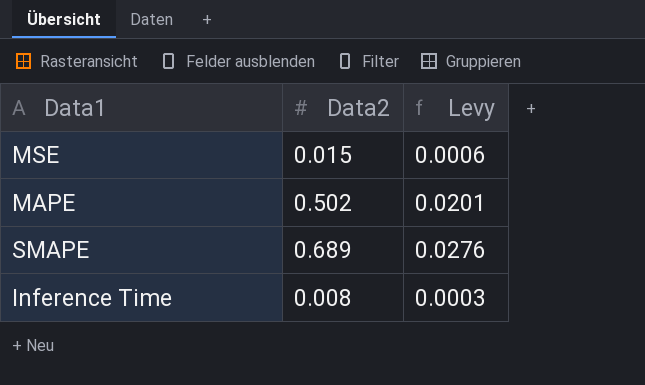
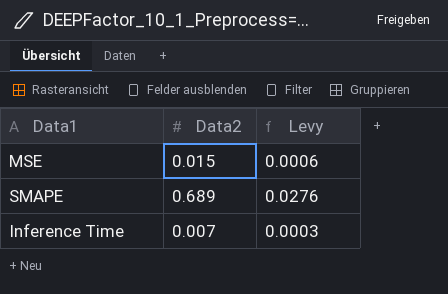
row MAPE: 0.502 | 0.0201 -> none
Inference Time | Data2: 0.008 -> 0.007

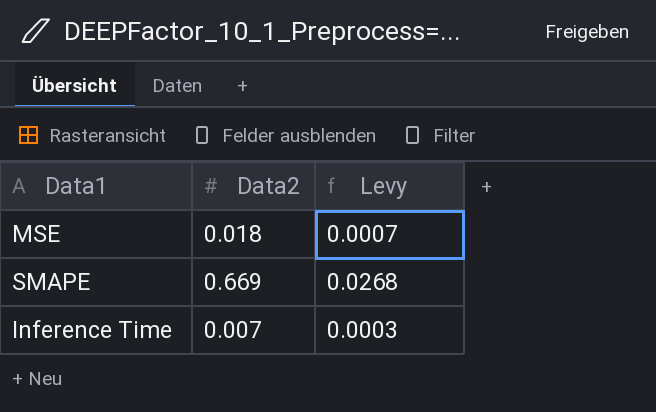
MSE | Data2: 0.015 -> 0.018
MSE | Levy: 0.0006 -> 0.0007
SMAPE | Data2: 0.689 -> 0.669
SMAPE | Levy: 0.0276 -> 0.0268

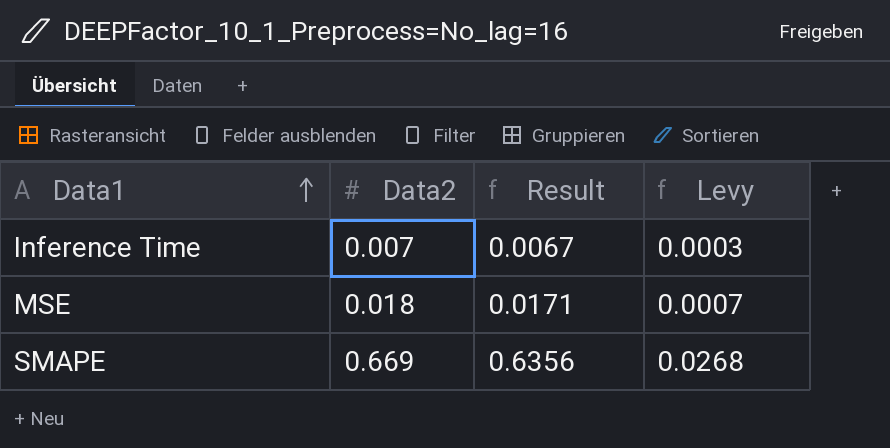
row order: none -> Data1 ascending
column Result | formula: none -> [Data2] * 0.95

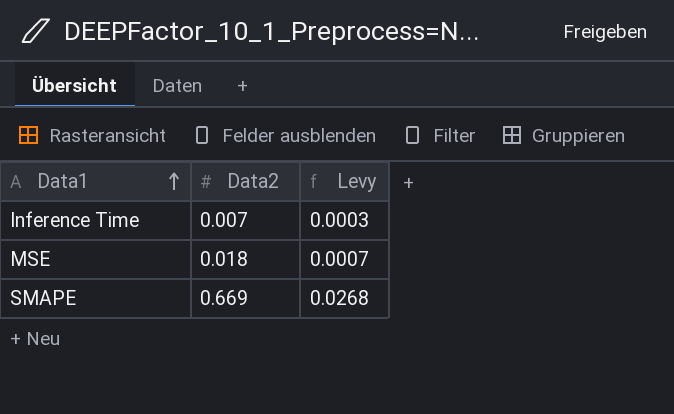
column Result | formula: [Data2] * 0.95 -> none

